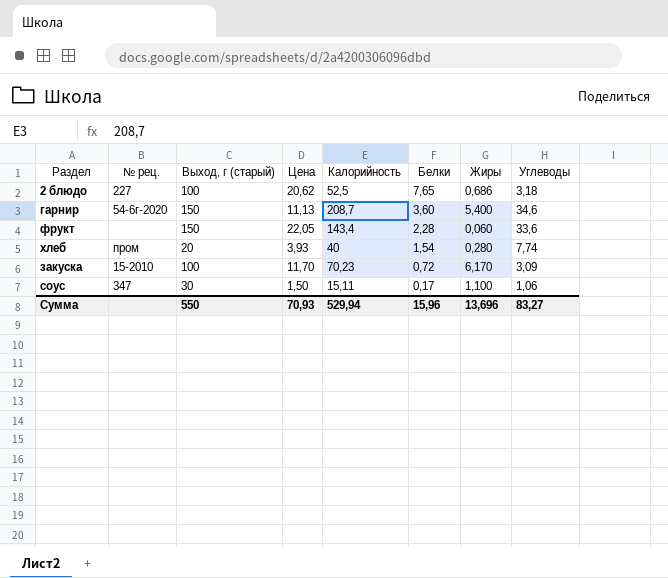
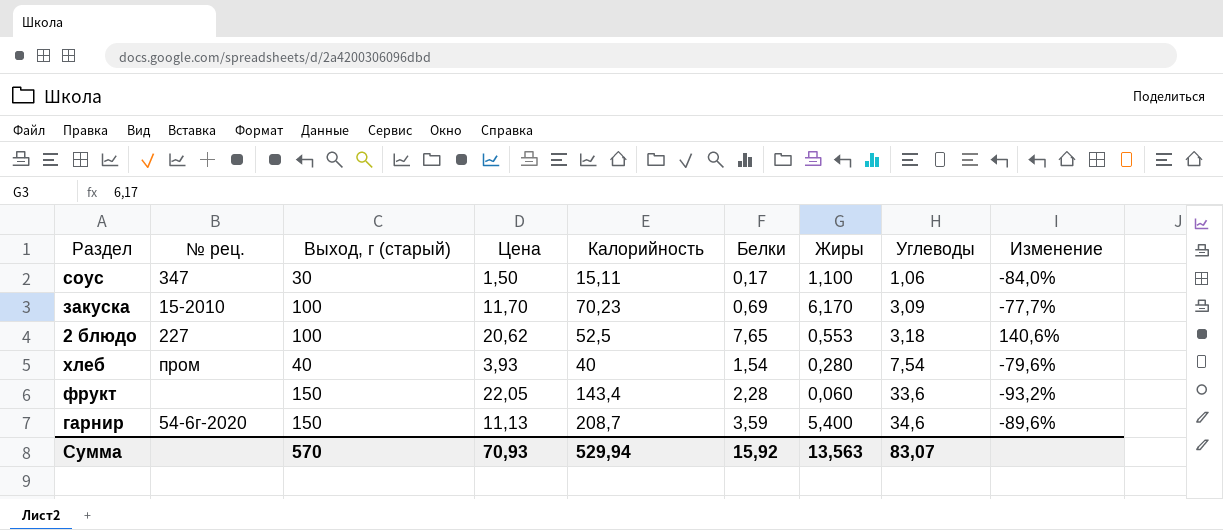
row order: Белки descending -> Углеводы ascending
column Изменение | formula: none -> ([Белки] - [Углеводы]) / [Углеводы]
закуска | Белки: 0,72 -> 0,69
2 блюдо | Жиры: 0,686 -> 0,553
хлеб | Выход, г (старый): 20 -> 40
хлеб | Углеводы: 7,74 -> 7,54
гарнир | Белки: 3,60 -> 3,59
Сумма | Выход, г (старый): 550 -> 570
Сумма | Белки: 15,96 -> 15,92
Сумма | Жиры: 13,696 -> 13,563
Сумма | Углеводы: 83,27 -> 83,07

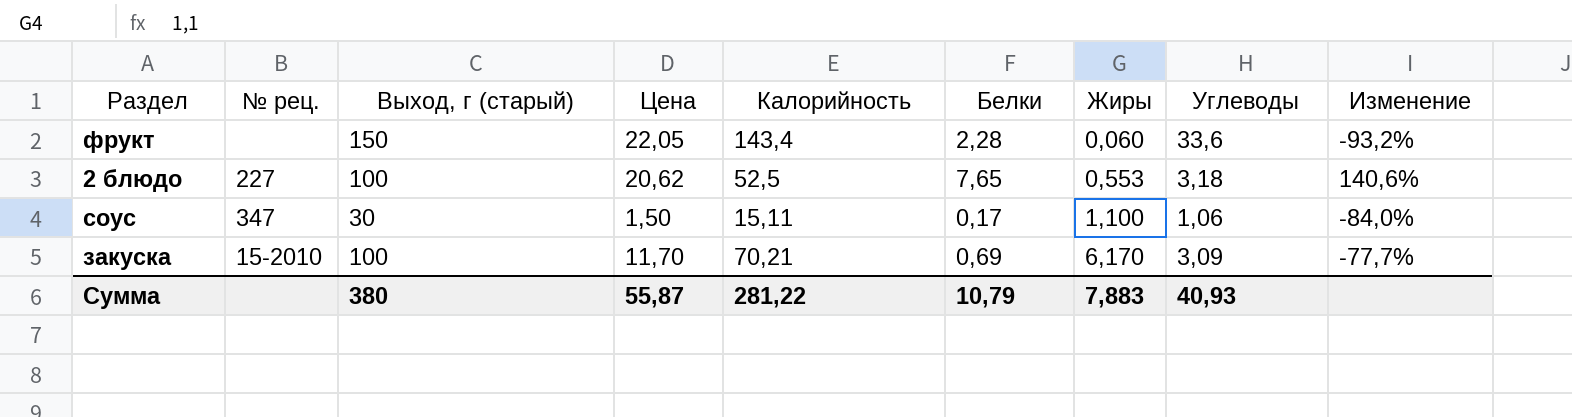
row order: Углеводы ascending -> Жиры ascending
row хлеб: пром | 40 | 3,93 | 40 | 1,54 | 0,280 | 7,54 | -79,6% -> none
row гарнир: 54-6г-2020 | 150 | 11,13 | 208,7 | 3,59 | 5,400 | 34,6 | -89,6% -> none
закуска | Калорийность: 70,23 -> 70,21
Сумма | Выход, г (старый): 570 -> 380
Сумма | Цена: 70,93 -> 55,87
Сумма | Калорийность: 529,94 -> 281,22
Сумма | Белки: 15,92 -> 10,79
Сумма | Жиры: 13,563 -> 7,883
Сумма | Углеводы: 83,07 -> 40,93

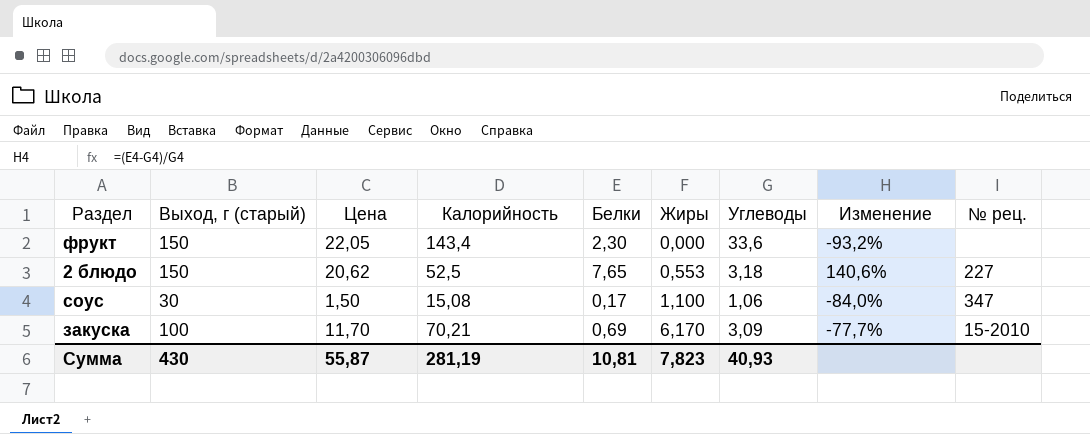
column № рец. | position: 2 -> 9
фрукт | Белки: 2,28 -> 2,30
фрукт | Жиры: 0,060 -> 0,000
2 блюдо | Выход, г (старый): 100 -> 150
соус | Калорийность: 15,11 -> 15,08
Сумма | Выход, г (старый): 380 -> 430
Сумма | Калорийность: 281,22 -> 281,19
Сумма | Белки: 10,79 -> 10,81
Сумма | Жиры: 7,883 -> 7,823

